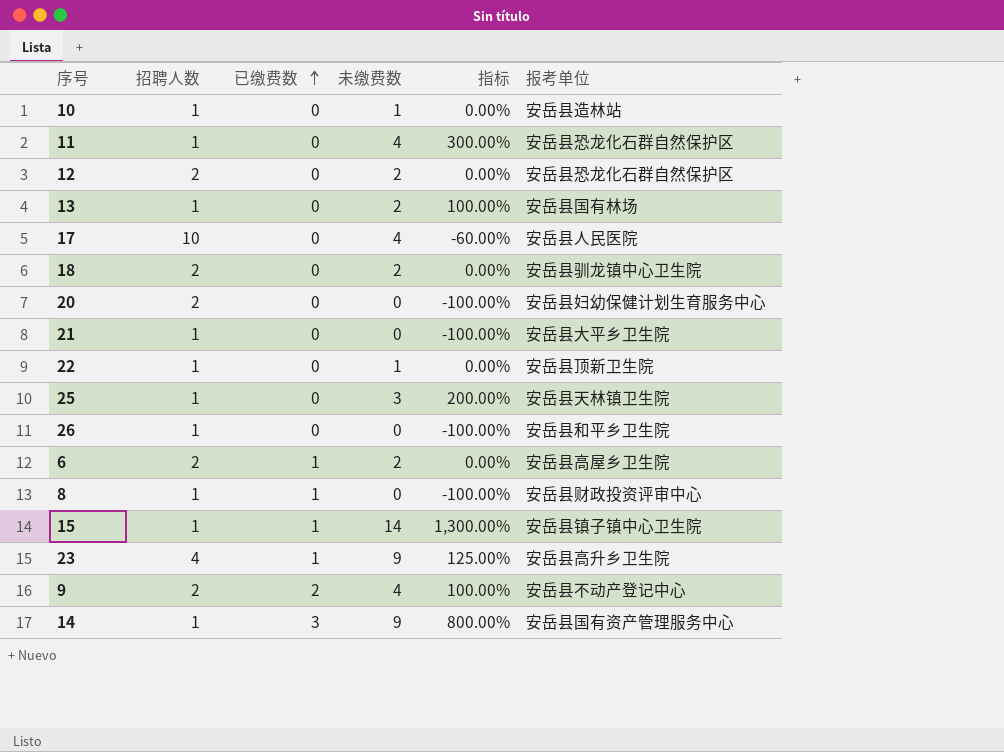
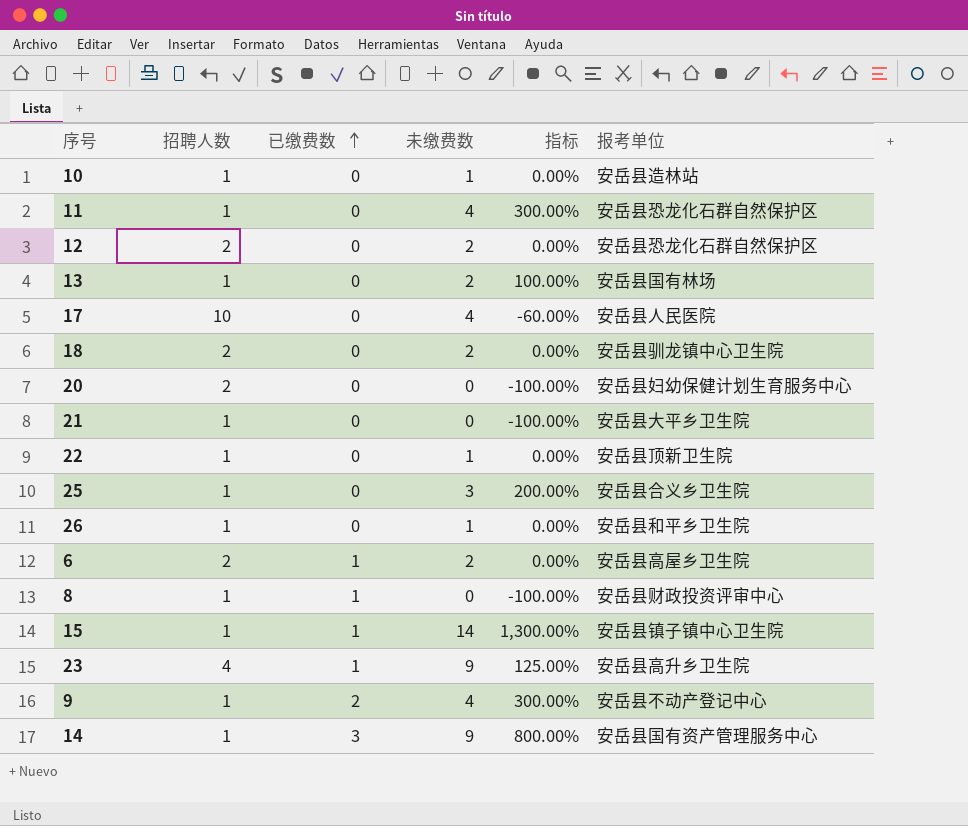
25 | 报考单位: 安岳县天林镇卫生院 -> 安岳县合义乡卫生院
26 | 未缴费数: 0 -> 1
26 | 指标: -100.00% -> 0.00%
9 | 招聘人数: 2 -> 1
9 | 指标: 100.00% -> 300.00%

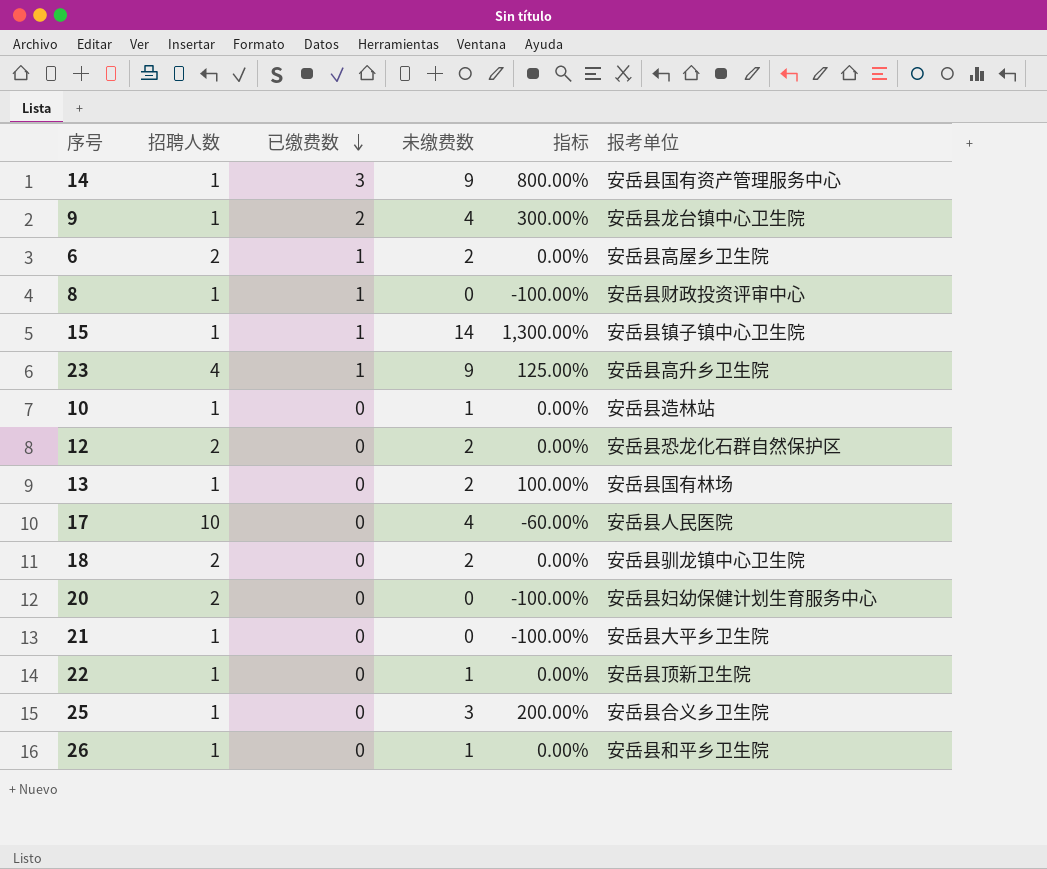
row order: 已缴费数 ascending -> 已缴费数 descending
row 11: 1 | 0 | 4 | 300.00% | 安岳县恐龙化石群自然保护区 -> none
9 | 报考单位: 安岳县不动产登记中心 -> 安岳县龙台镇中心卫生院

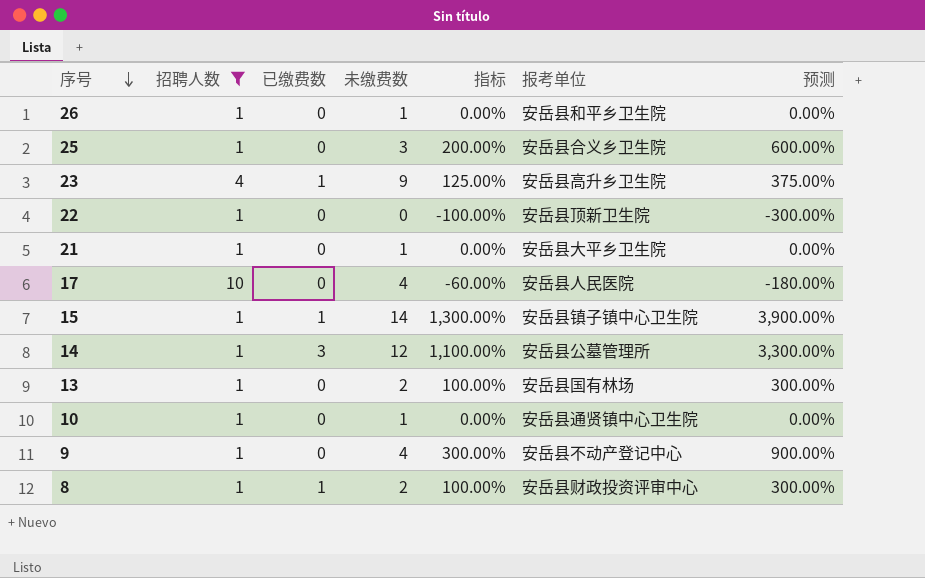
filter: none -> 招聘人数 != 2
row order: 已缴费数 descending -> 序号 descending
column 预测 | formula: none -> [指标] * 3
22 | 未缴费数: 1 -> 0
22 | 指标: 0.00% -> -100.00%
21 | 未缴费数: 0 -> 1
21 | 指标: -100.00% -> 0.00%
14 | 未缴费数: 9 -> 12
14 | 指标: 800.00% -> 1,100.00%
14 | 报考单位: 安岳县国有资产管理服务中心 -> 安岳县公墓管理所
10 | 报考单位: 安岳县造林站 -> 安岳县通贤镇中心卫生院
9 | 已缴费数: 2 -> 0
9 | 报考单位: 安岳县龙台镇中心卫生院 -> 安岳县不动产登记中心
8 | 未缴费数: 0 -> 2
8 | 指标: -100.00% -> 100.00%

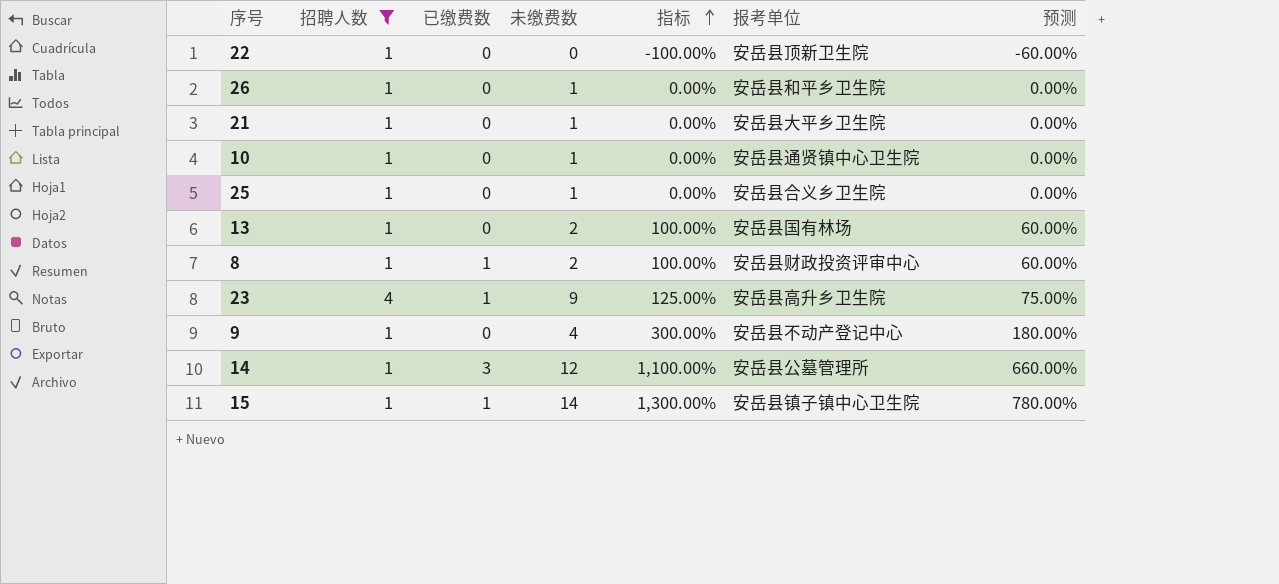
row order: 序号 descending -> 指标 ascending
column 预测 | formula: [指标] * 3 -> [指标] * 0.6
row 17: 10 | 0 | 4 | -60.00% | 安岳县人民医院 | -180.00% -> none
25 | 未缴费数: 3 -> 1
25 | 指标: 200.00% -> 0.00%

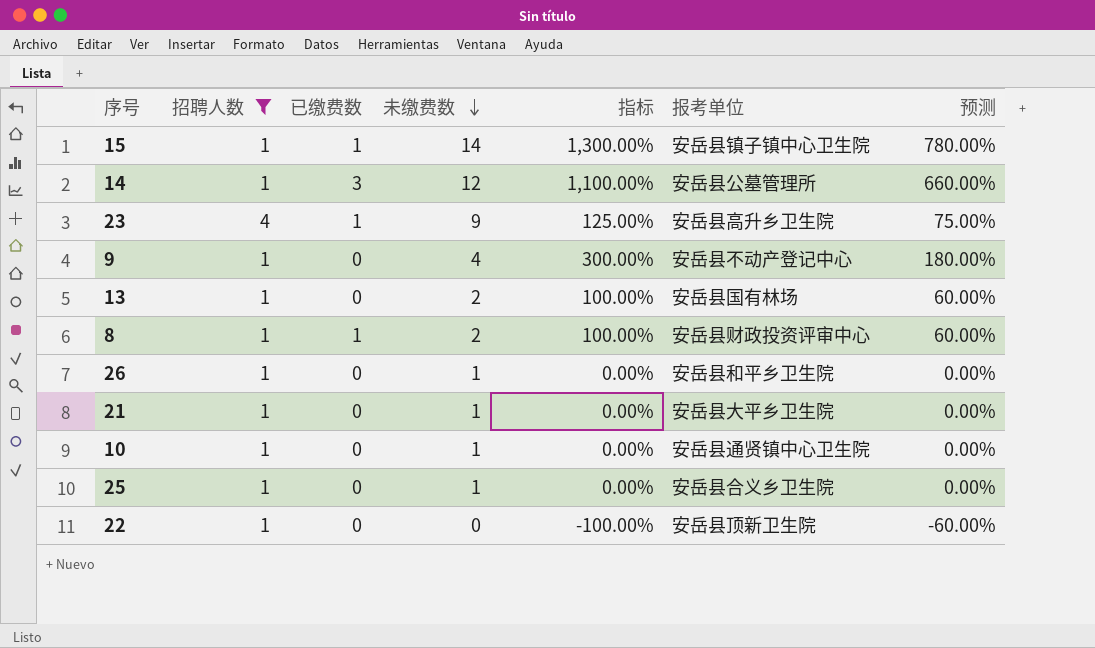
row order: 指标 ascending -> 未缴费数 descending

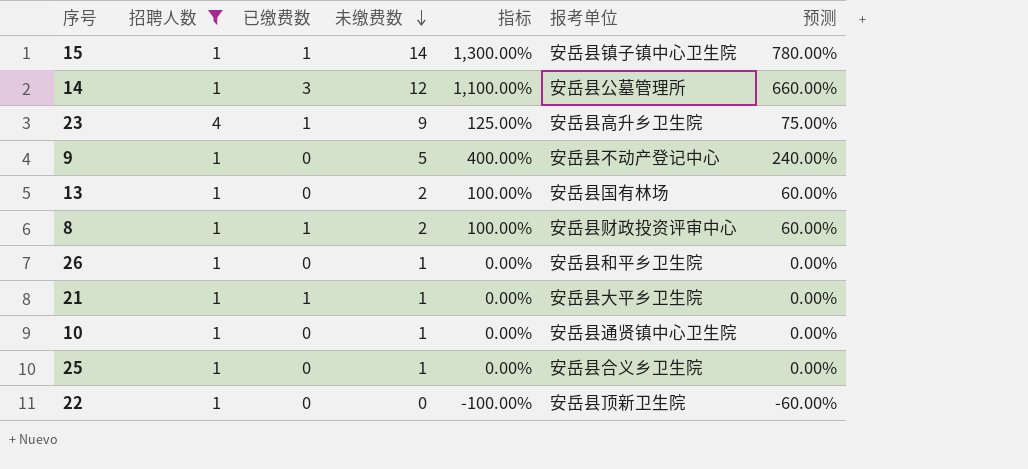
9 | 未缴费数: 4 -> 5
9 | 指标: 300.00% -> 400.00%
9 | 预测: 180.00% -> 240.00%
21 | 已缴费数: 0 -> 1

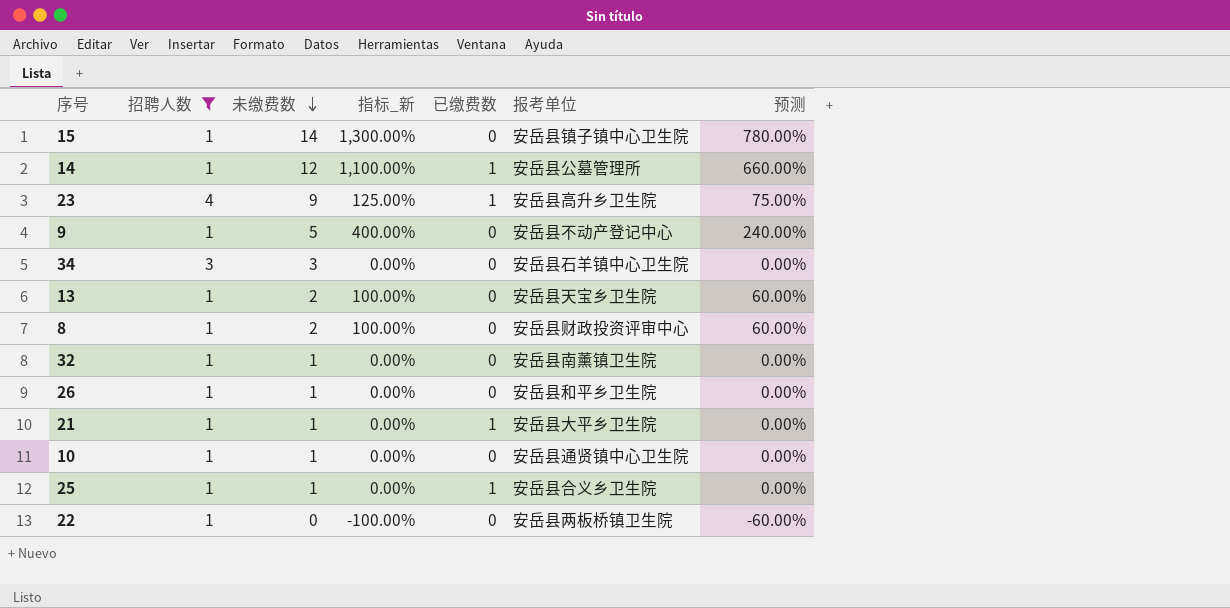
column name: 指标 -> 指标_新
column 已缴费数 | position: 3 -> 5
15 | 已缴费数: 1 -> 0
14 | 已缴费数: 3 -> 1
row 34: none -> 3 | 3 | 0.00% | 0 | 安岳县石羊镇中心卫生院 | 0.00%
13 | 报考单位: 安岳县国有林场 -> 安岳县天宝乡卫生院
8 | 已缴费数: 1 -> 0
row 32: none -> 1 | 1 | 0.00% | 0 | 安岳县南薰镇卫生院 | 0.00%
25 | 已缴费数: 0 -> 1
22 | 报考单位: 安岳县顶新卫生院 -> 安岳县两板桥镇卫生院

